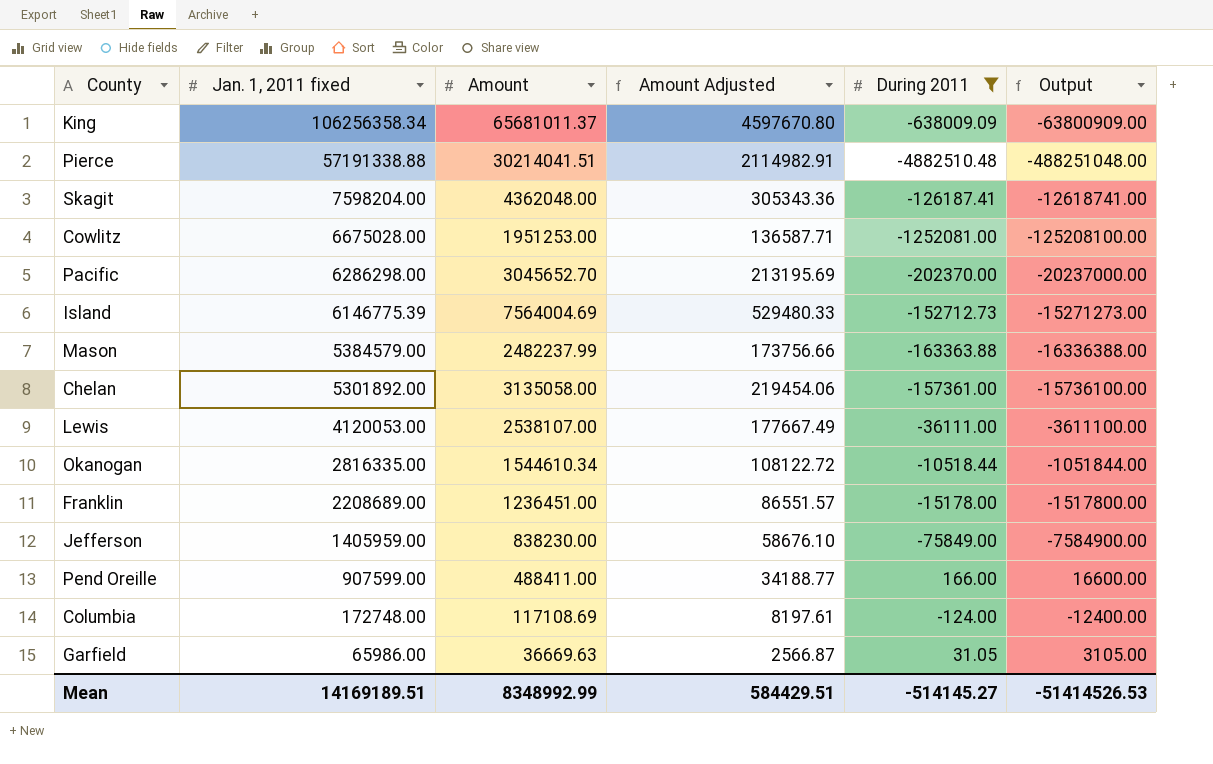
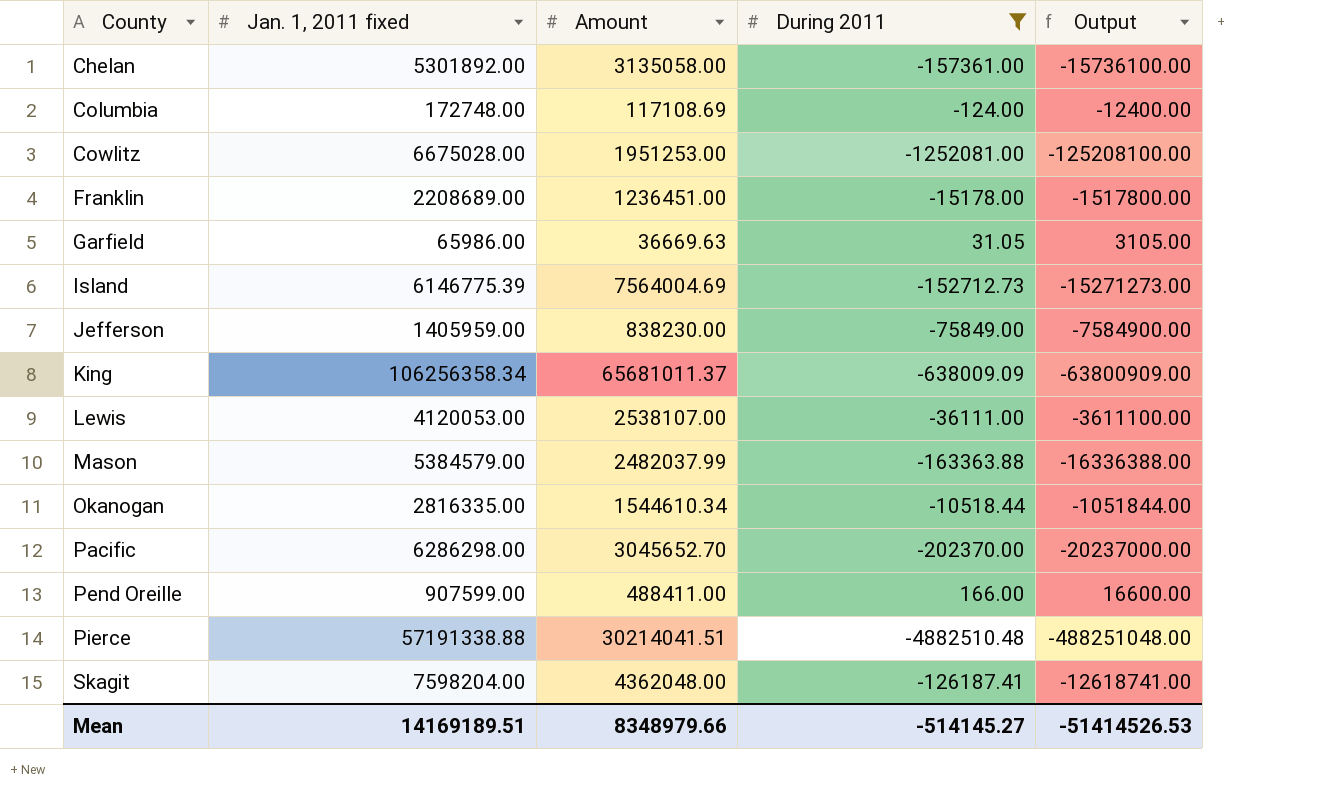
row order: Jan. 1, 2011 fixed descending -> County ascending
column Amount Adjusted | formula: [Amount] * 0.07 -> none
Mason | Amount: 2482237.99 -> 2482037.99
Mean | Amount: 8348992.99 -> 8348979.66

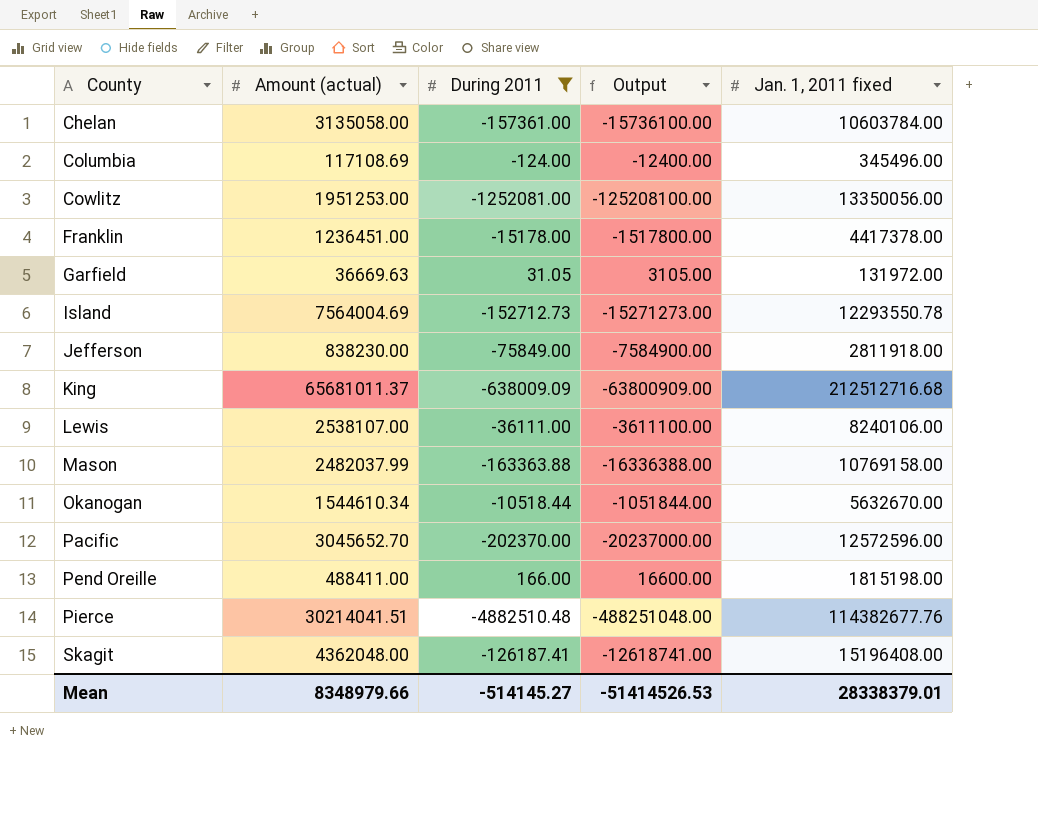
column name: Amount -> Amount (actual)
column Jan. 1, 2011 fixed | position: 2 -> 5
Chelan | Jan. 1, 2011 fixed: 5301892.00 -> 10603784.00
Columbia | Jan. 1, 2011 fixed: 172748.00 -> 345496.00
Cowlitz | Jan. 1, 2011 fixed: 6675028.00 -> 13350056.00
Franklin | Jan. 1, 2011 fixed: 2208689.00 -> 4417378.00
Garfield | Jan. 1, 2011 fixed: 65986.00 -> 131972.00
Island | Jan. 1, 2011 fixed: 6146775.39 -> 12293550.78
Jefferson | Jan. 1, 2011 fixed: 1405959.00 -> 2811918.00
King | Jan. 1, 2011 fixed: 106256358.34 -> 212512716.68
Lewis | Jan. 1, 2011 fixed: 4120053.00 -> 8240106.00
Mason | Jan. 1, 2011 fixed: 5384579.00 -> 10769158.00
Okanogan | Jan. 1, 2011 fixed: 2816335.00 -> 5632670.00
Pacific | Jan. 1, 2011 fixed: 6286298.00 -> 12572596.00
Pend Oreille | Jan. 1, 2011 fixed: 907599.00 -> 1815198.00
Pierce | Jan. 1, 2011 fixed: 57191338.88 -> 114382677.76
Skagit | Jan. 1, 2011 fixed: 7598204.00 -> 15196408.00
Mean | Jan. 1, 2011 fixed: 14169189.51 -> 28338379.01

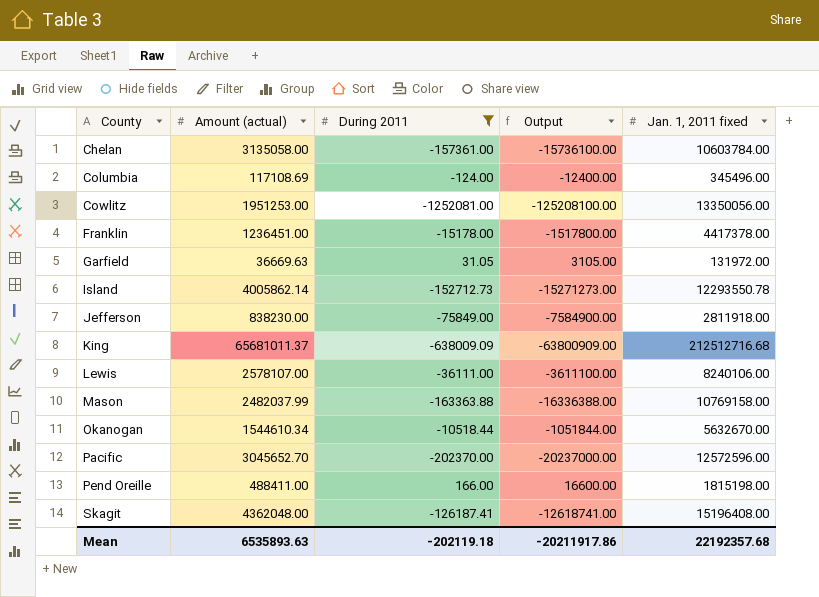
row Pierce: 30214041.51 | -4882510.48 | -488251048.00 | 114382677.76 -> none
Island | Amount (actual): 7564004.69 -> 4005862.14
Lewis | Amount (actual): 2538107.00 -> 2578107.00
Mean | Amount (actual): 8348979.66 -> 6535893.63
Mean | During 2011: -514145.27 -> -202119.18
Mean | Output: -51414526.53 -> -20211917.86
Mean | Jan. 1, 2011 fixed: 28338379.01 -> 22192357.68

